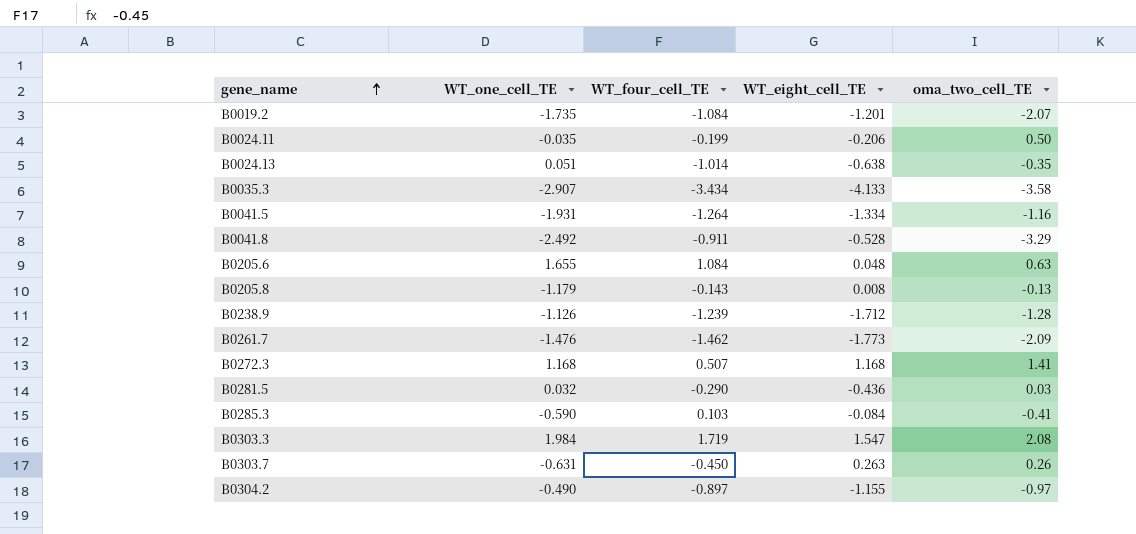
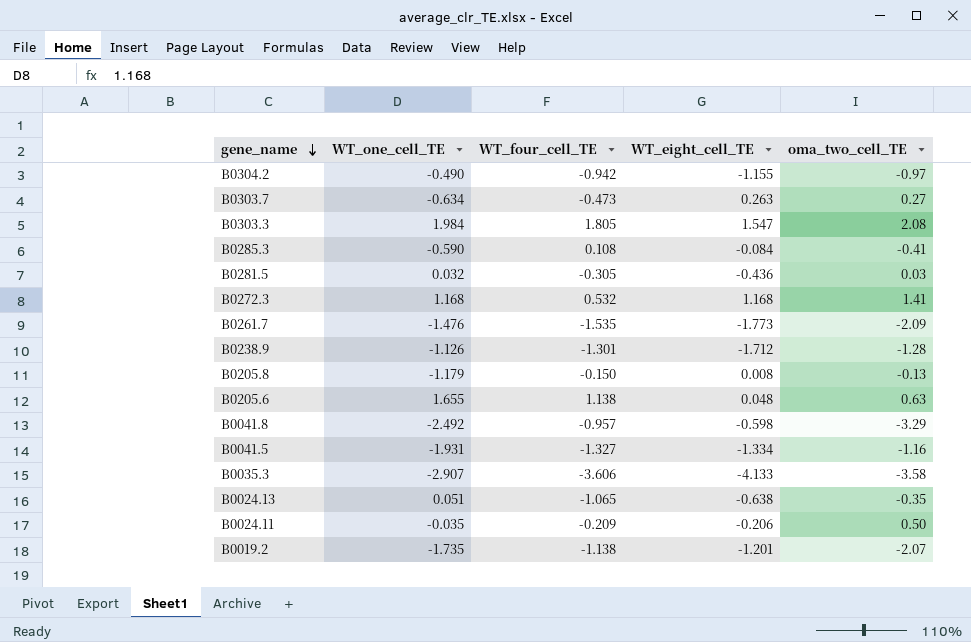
row order: gene_name ascending -> gene_name descending
B0304.2 | WT_four_cell_TE: -0.897 -> -0.942
B0303.7 | WT_one_cell_TE: -0.631 -> -0.634
B0303.7 | WT_four_cell_TE: -0.450 -> -0.473
B0303.7 | oma_two_cell_TE: 0.26 -> 0.27
B0303.3 | WT_four_cell_TE: 1.719 -> 1.805
B0285.3 | WT_four_cell_TE: 0.103 -> 0.108
B0281.5 | WT_four_cell_TE: -0.290 -> -0.305
B0272.3 | WT_four_cell_TE: 0.507 -> 0.532
B0261.7 | WT_four_cell_TE: -1.462 -> -1.535
B0238.9 | WT_four_cell_TE: -1.239 -> -1.301
B0205.8 | WT_four_cell_TE: -0.143 -> -0.150
B0205.6 | WT_four_cell_TE: 1.084 -> 1.138
B0041.8 | WT_four_cell_TE: -0.911 -> -0.957
B0041.8 | WT_eight_cell_TE: -0.528 -> -0.598
B0041.5 | WT_four_cell_TE: -1.264 -> -1.327
B0035.3 | WT_four_cell_TE: -3.434 -> -3.606
B0024.13 | WT_four_cell_TE: -1.014 -> -1.065
B0024.11 | WT_four_cell_TE: -0.199 -> -0.209
B0019.2 | WT_four_cell_TE: -1.084 -> -1.138

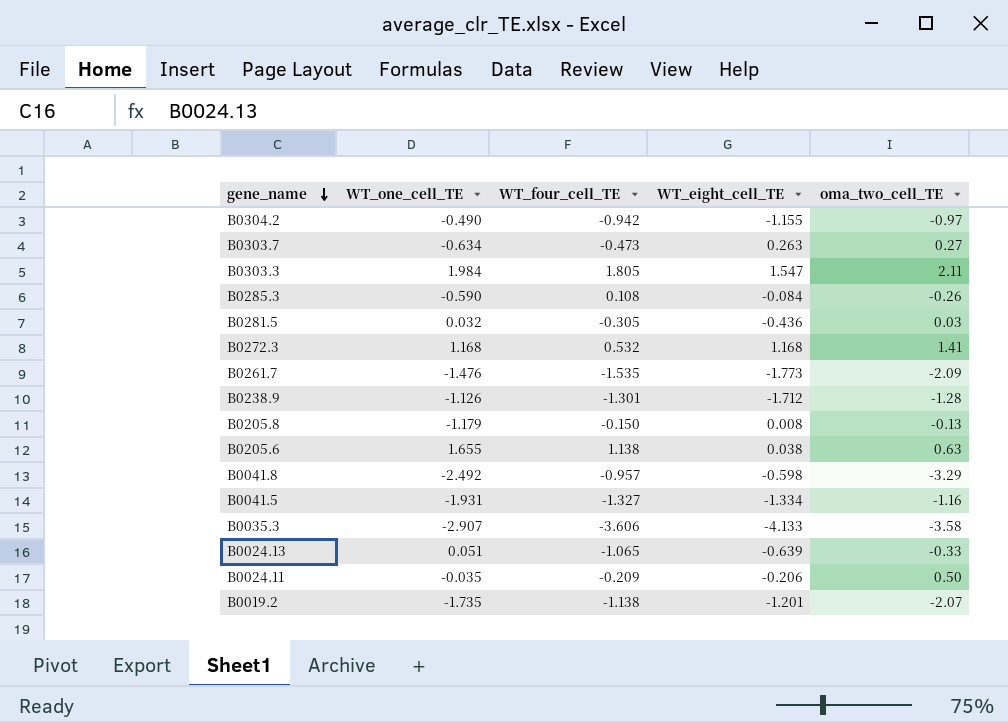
B0303.3 | oma_two_cell_TE: 2.08 -> 2.11
B0285.3 | oma_two_cell_TE: -0.41 -> -0.26
B0205.6 | WT_eight_cell_TE: 0.048 -> 0.038
B0024.13 | WT_eight_cell_TE: -0.638 -> -0.639
B0024.13 | oma_two_cell_TE: -0.35 -> -0.33

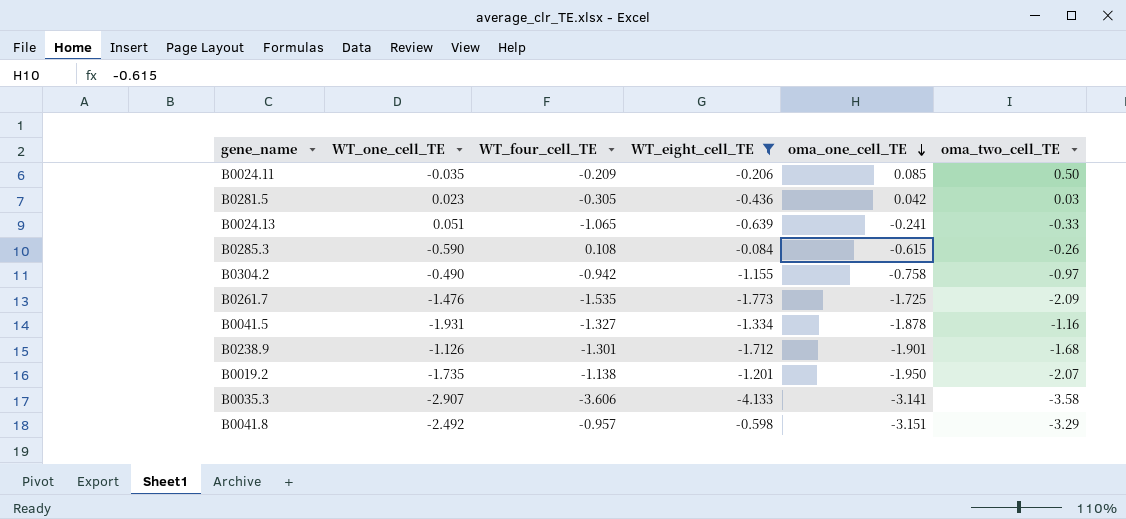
filter: none -> WT_eight_cell_TE <= -0.084
row order: gene_name descending -> oma_one_cell_TE descending
column oma_one_cell_TE | position: none -> 5
B0281.5 | WT_one_cell_TE: 0.032 -> 0.023
B0238.9 | oma_two_cell_TE: -1.28 -> -1.68

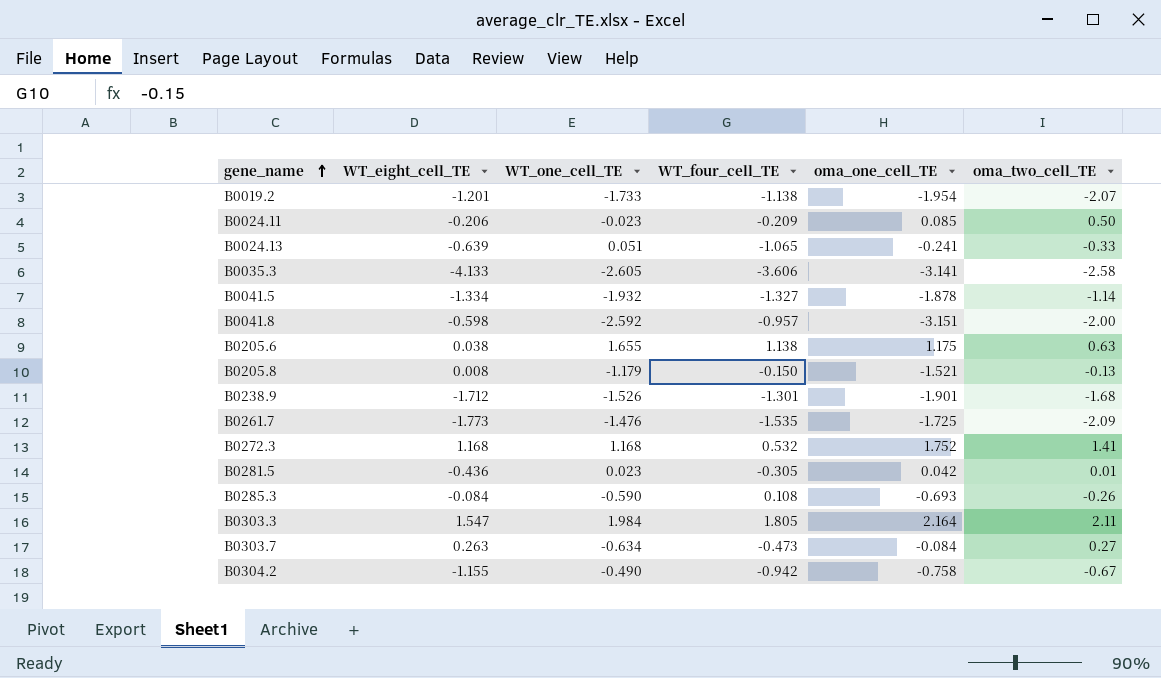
filter: WT_eight_cell_TE <= -0.084 -> none
row order: oma_one_cell_TE descending -> gene_name ascending
column WT_eight_cell_TE | position: 4 -> 2
B0019.2 | WT_one_cell_TE: -1.735 -> -1.733
B0019.2 | oma_one_cell_TE: -1.950 -> -1.954
B0024.11 | WT_one_cell_TE: -0.035 -> -0.023
B0035.3 | WT_one_cell_TE: -2.907 -> -2.605
B0035.3 | oma_two_cell_TE: -3.58 -> -2.58
B0041.5 | WT_one_cell_TE: -1.931 -> -1.932
B0041.5 | oma_two_cell_TE: -1.16 -> -1.14
B0041.8 | WT_one_cell_TE: -2.492 -> -2.592
B0041.8 | oma_two_cell_TE: -3.29 -> -2.00
B0238.9 | WT_one_cell_TE: -1.126 -> -1.526
B0281.5 | oma_two_cell_TE: 0.03 -> 0.01
B0285.3 | oma_one_cell_TE: -0.615 -> -0.693
B0304.2 | oma_two_cell_TE: -0.97 -> -0.67

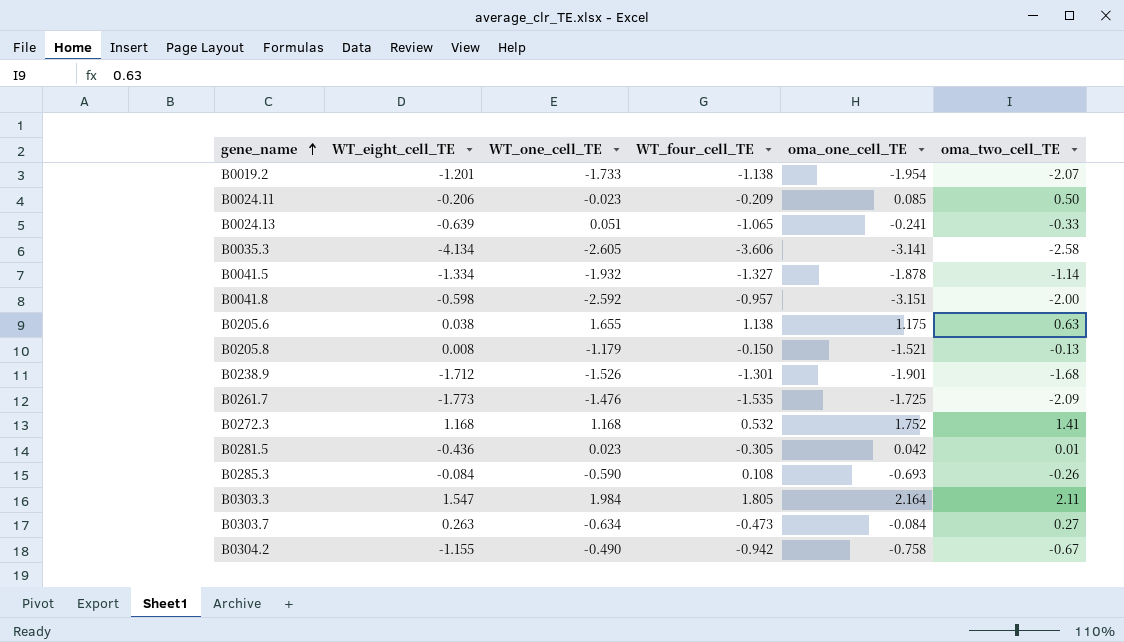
B0035.3 | WT_eight_cell_TE: -4.133 -> -4.134

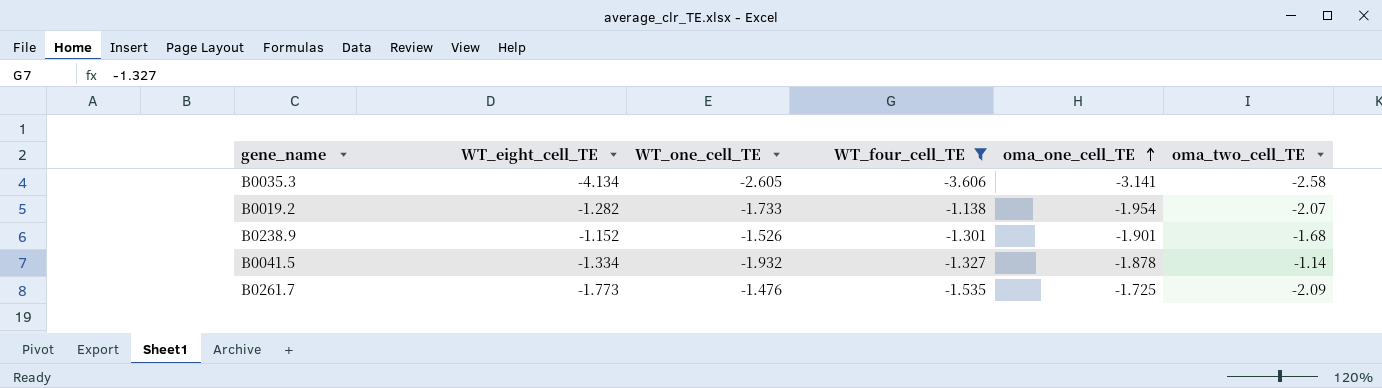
filter: none -> WT_four_cell_TE <= -1.138
row order: gene_name ascending -> oma_one_cell_TE ascending
B0019.2 | WT_eight_cell_TE: -1.201 -> -1.282
B0238.9 | WT_eight_cell_TE: -1.712 -> -1.152

